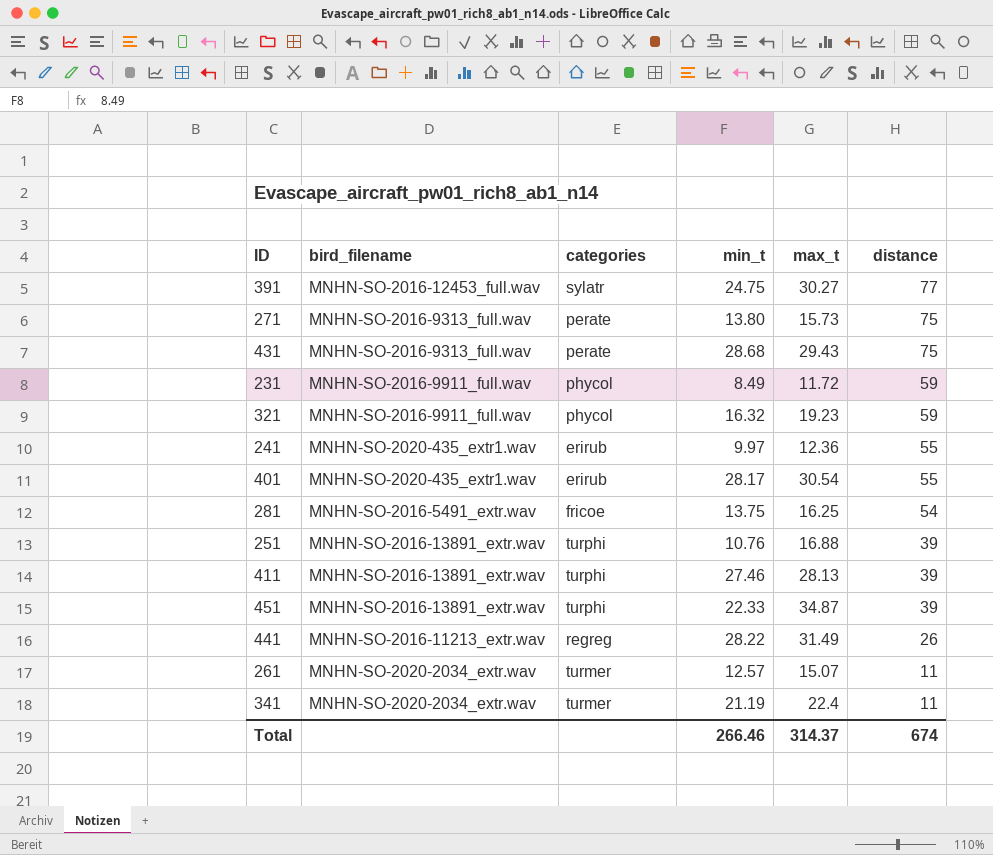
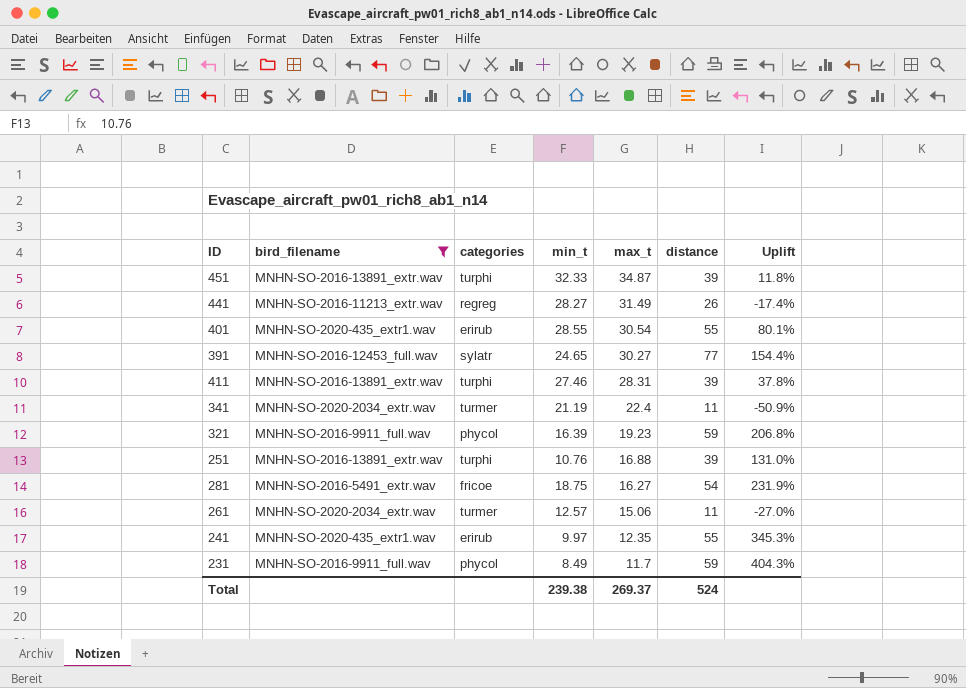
filter: none -> bird_filename != MNHN-SO-2016-9313_full.wav
row order: distance descending -> max_t descending
column Uplift | formula: none -> ([distance] - [max_t]) / [max_t]
451 | min_t: 22.33 -> 32.33
441 | min_t: 28.22 -> 28.27
401 | min_t: 28.17 -> 28.55
391 | min_t: 24.75 -> 24.65
411 | max_t: 28.13 -> 28.31
321 | min_t: 16.32 -> 16.39
281 | min_t: 13.75 -> 18.75
281 | max_t: 16.25 -> 16.27
261 | max_t: 15.07 -> 15.06
241 | max_t: 12.36 -> 12.35
231 | max_t: 11.72 -> 11.7
Total | min_t: 266.46 -> 239.38
Total | max_t: 314.37 -> 269.37
Total | distance: 674 -> 524

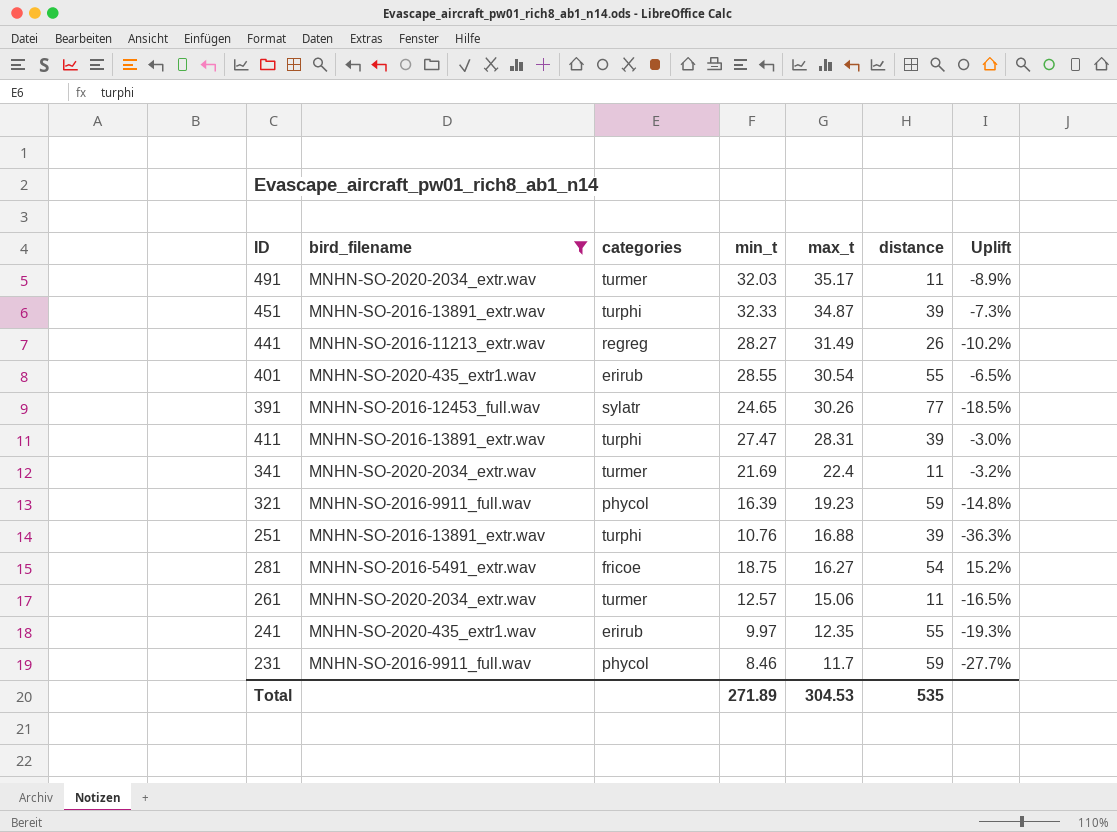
column Uplift | formula: ([distance] - [max_t]) / [max_t] -> ([min_t] - [max_t]) / [max_t]
row 491: none -> MNHN-SO-2020-2034_extr.wav | turmer | 32.03 | 35.17 | 11 | -8.9%
391 | max_t: 30.27 -> 30.26
411 | min_t: 27.46 -> 27.47
341 | min_t: 21.19 -> 21.69
231 | min_t: 8.49 -> 8.46
Total | min_t: 239.38 -> 271.89
Total | max_t: 269.37 -> 304.53
Total | distance: 524 -> 535

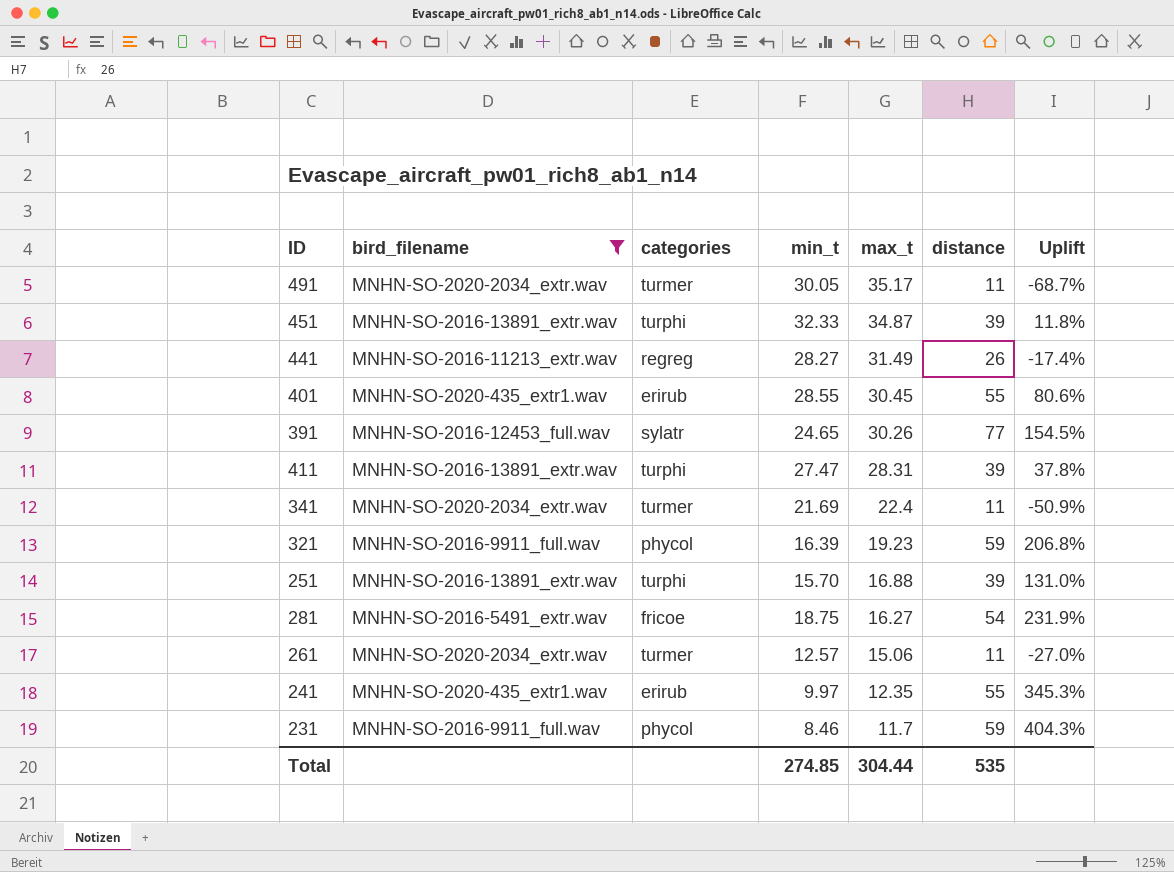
column Uplift | formula: ([min_t] - [max_t]) / [max_t] -> ([distance] - [max_t]) / [max_t]
491 | min_t: 32.03 -> 30.05
401 | max_t: 30.54 -> 30.45
251 | min_t: 10.76 -> 15.70
Total | min_t: 271.89 -> 274.85
Total | max_t: 304.53 -> 304.44

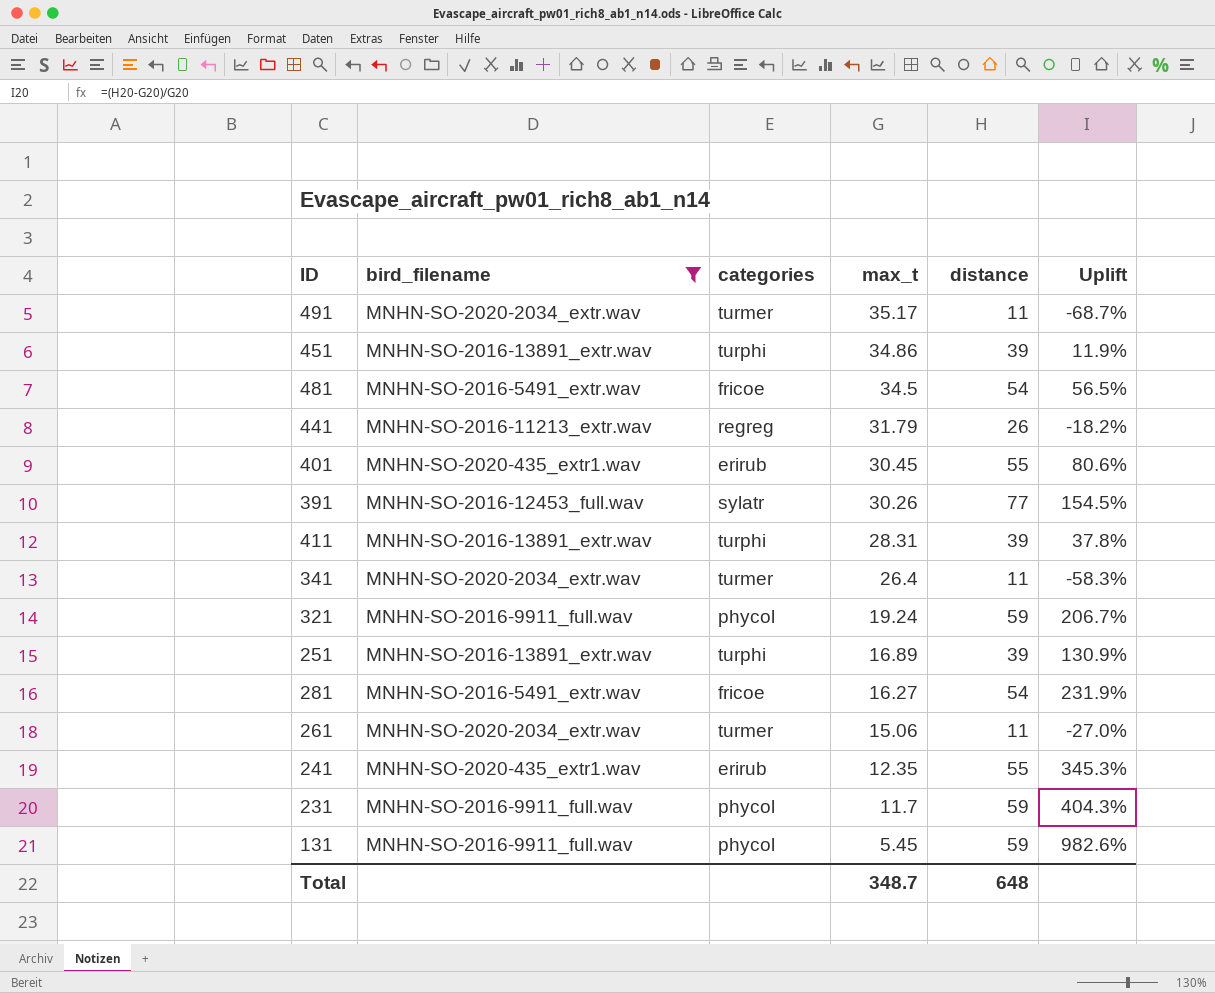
column min_t | position: 4 -> none
451 | max_t: 34.87 -> 34.86
451 | Uplift: 11.8% -> 11.9%
row 481: none -> MNHN-SO-2016-5491_extr.wav | fricoe | 34.5 | 54 | 56.5%
441 | max_t: 31.49 -> 31.79
441 | Uplift: -17.4% -> -18.2%
341 | max_t: 22.4 -> 26.4
341 | Uplift: -50.9% -> -58.3%
321 | max_t: 19.23 -> 19.24
321 | Uplift: 206.8% -> 206.7%
251 | max_t: 16.88 -> 16.89
251 | Uplift: 131.0% -> 130.9%
row 131: none -> MNHN-SO-2016-9911_full.wav | phycol | 5.45 | 59 | 982.6%
Total | max_t: 304.44 -> 348.7
Total | distance: 535 -> 648

